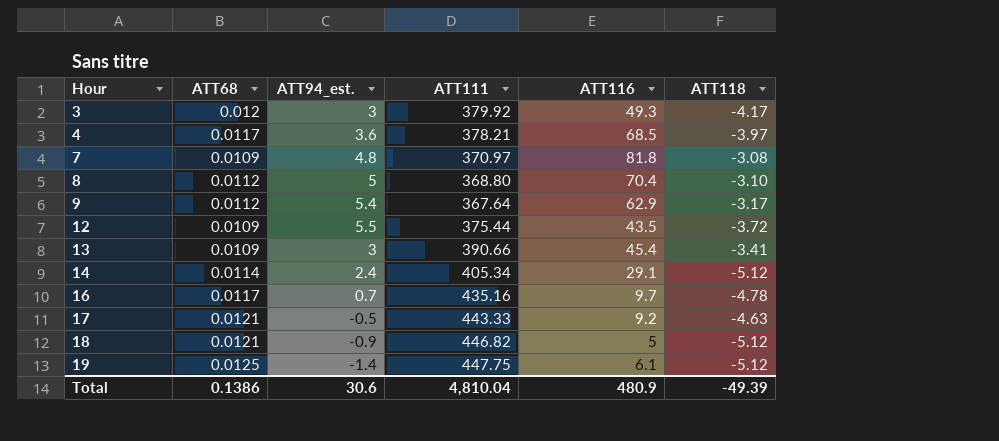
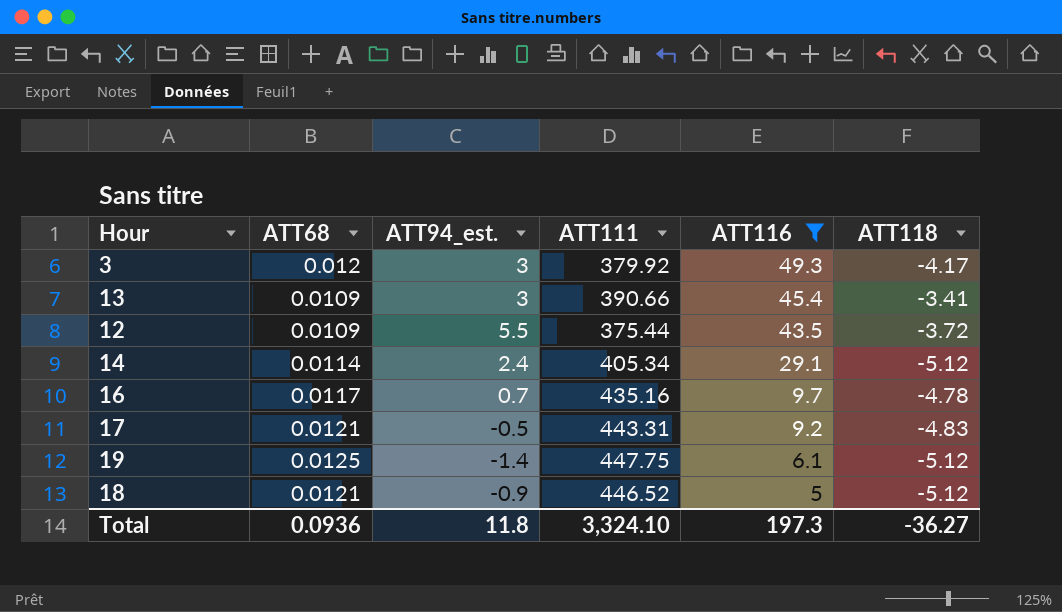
filter: none -> ATT116 <= 49.3
row order: Hour ascending -> ATT116 descending
17 | ATT111: 443.33 -> 443.31
17 | ATT118: -4.63 -> -4.83
18 | ATT111: 446.82 -> 446.52
Total | ATT68: 0.1386 -> 0.0936
Total | ATT94_est.: 30.6 -> 11.8
Total | ATT111: 4,810.04 -> 3,324.10
Total | ATT116: 480.9 -> 197.3
Total | ATT118: -49.39 -> -36.27

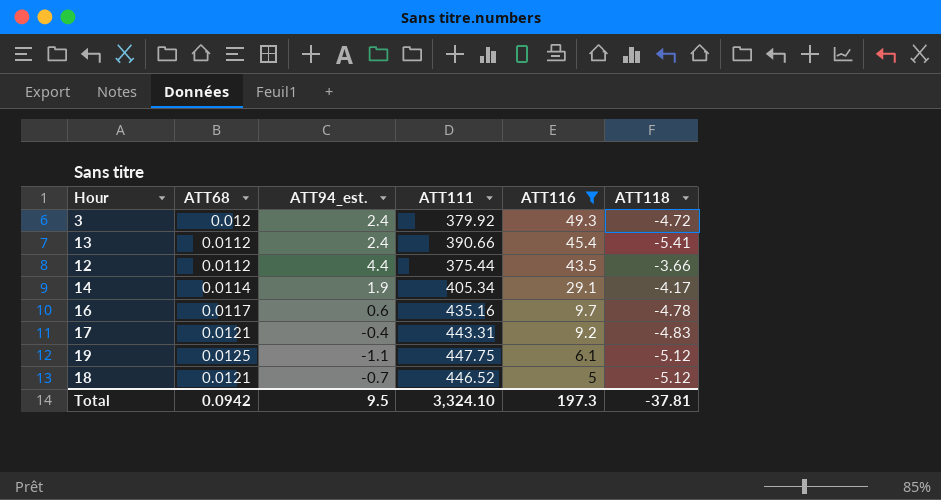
3 | ATT94_est.: 3 -> 2.4
3 | ATT118: -4.17 -> -4.72
13 | ATT68: 0.0109 -> 0.0112
13 | ATT94_est.: 3 -> 2.4
13 | ATT118: -3.41 -> -5.41
12 | ATT68: 0.0109 -> 0.0112
12 | ATT94_est.: 5.5 -> 4.4
12 | ATT118: -3.72 -> -3.66
14 | ATT94_est.: 2.4 -> 1.9
14 | ATT118: -5.12 -> -4.17
16 | ATT94_est.: 0.7 -> 0.6
17 | ATT94_est.: -0.5 -> -0.4
19 | ATT94_est.: -1.4 -> -1.1
18 | ATT94_est.: -0.9 -> -0.7
Total | ATT68: 0.0936 -> 0.0942
Total | ATT94_est.: 11.8 -> 9.5
Total | ATT118: -36.27 -> -37.81

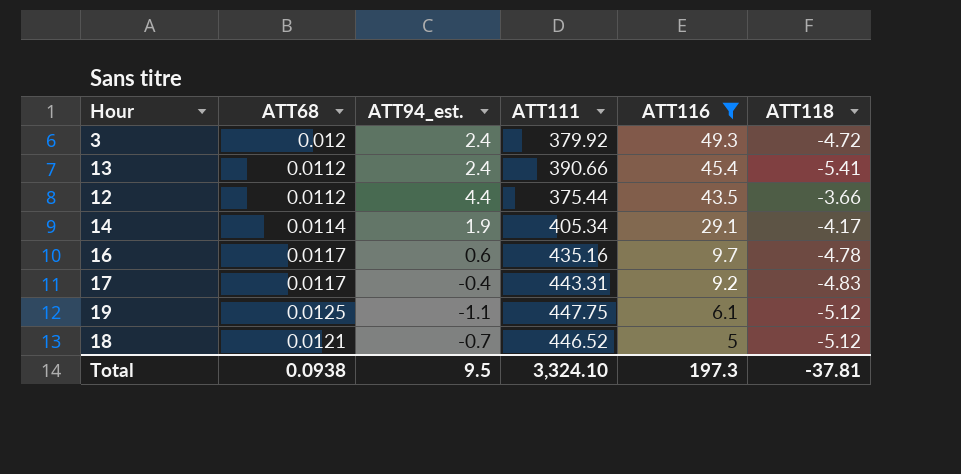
17 | ATT68: 0.0121 -> 0.0117
Total | ATT68: 0.0942 -> 0.0938

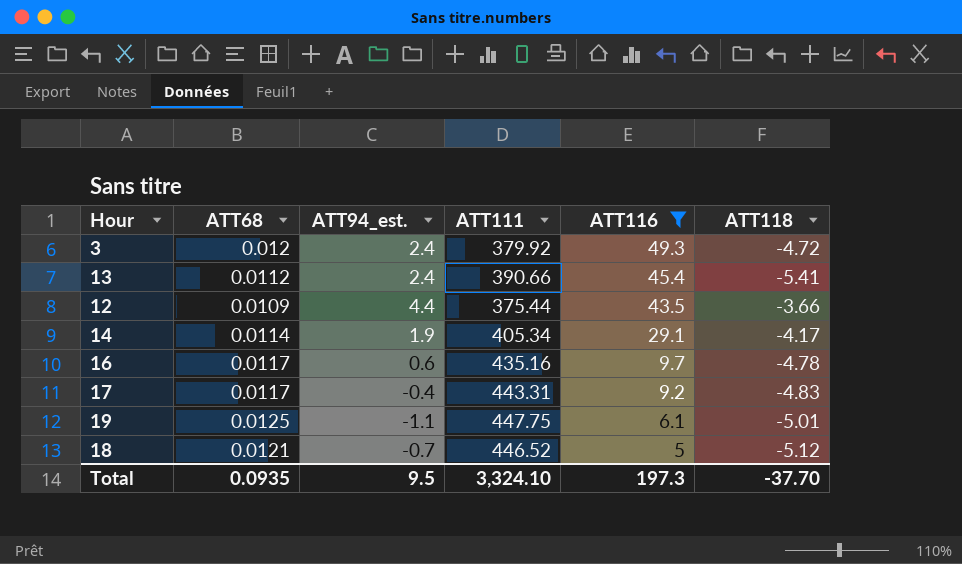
12 | ATT68: 0.0112 -> 0.0109
19 | ATT118: -5.12 -> -5.01
Total | ATT68: 0.0938 -> 0.0935
Total | ATT118: -37.81 -> -37.70

